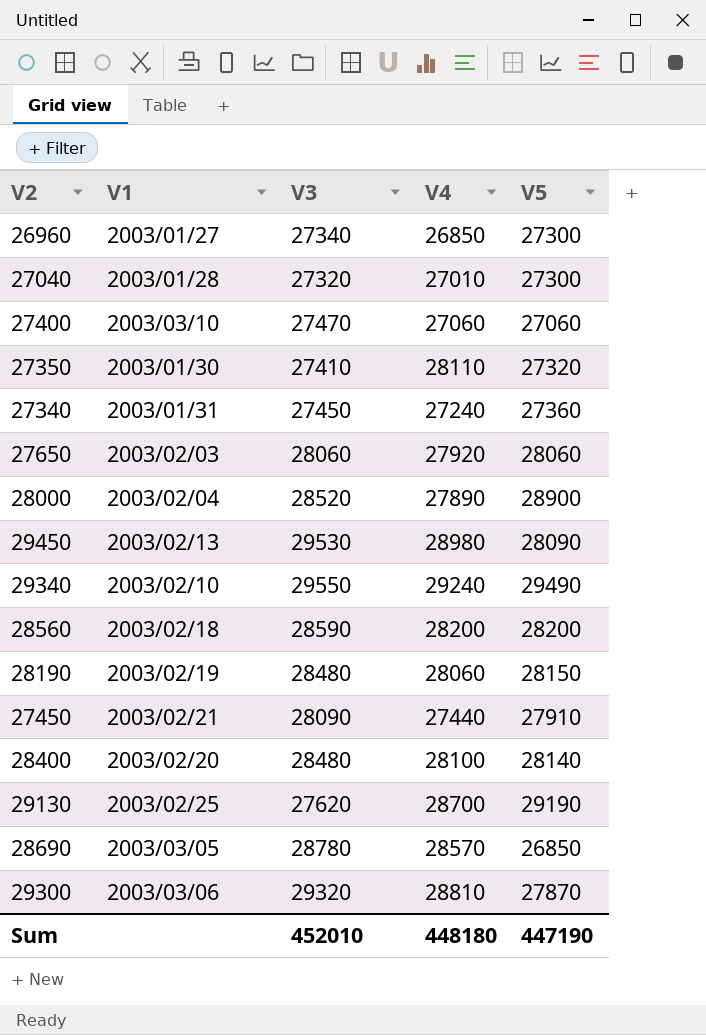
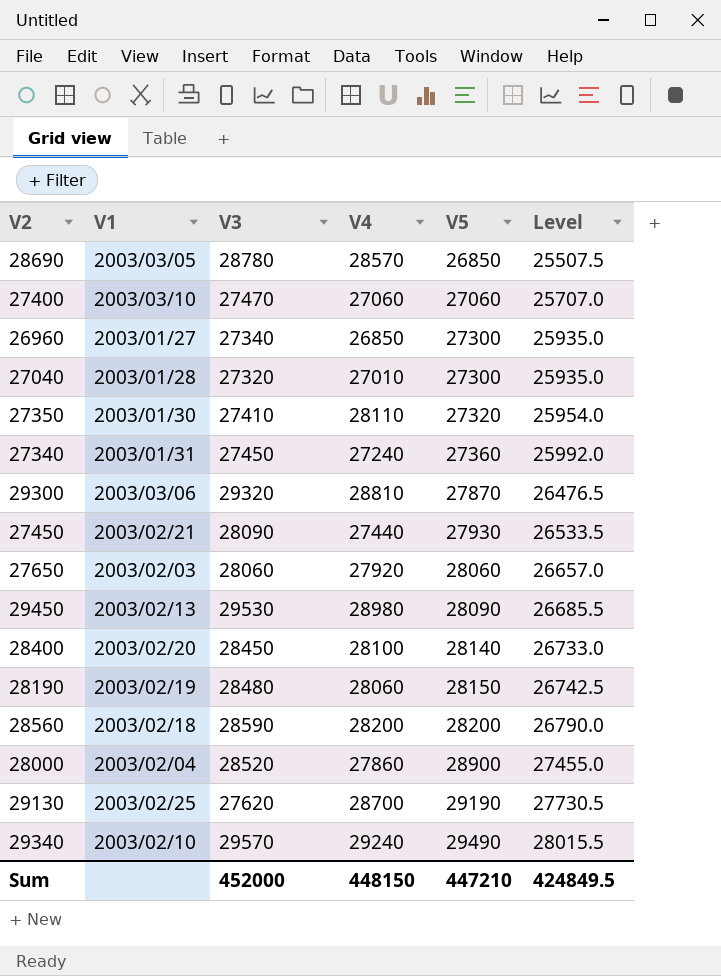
row order: none -> V5 ascending
column Level | formula: none -> [V5] * 0.95
27450 | V5: 27910 -> 27930
28400 | V3: 28480 -> 28450
28000 | V4: 27890 -> 27860
29340 | V3: 29550 -> 29570
Sum | V3: 452010 -> 452000
Sum | V4: 448180 -> 448150
Sum | V5: 447190 -> 447210

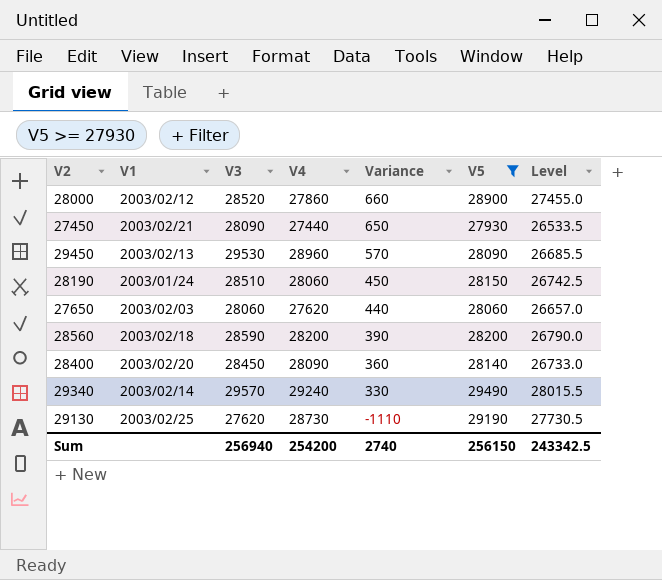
filter: none -> V5 >= 27930
row order: V5 ascending -> Variance descending
column Variance | formula: none -> [V3] - [V4]
28000 | V1: 2003/02/04 -> 2003/02/12
29450 | V4: 28980 -> 28960
28190 | V1: 2003/02/19 -> 2003/01/24
28190 | V3: 28480 -> 28510
27650 | V4: 27920 -> 27620
28400 | V4: 28100 -> 28090
29340 | V1: 2003/02/10 -> 2003/02/14
29130 | V4: 28700 -> 28730
Sum | V3: 452000 -> 256940
Sum | V4: 448150 -> 254200
Sum | V5: 447210 -> 256150
Sum | Level: 424849.5 -> 243342.5

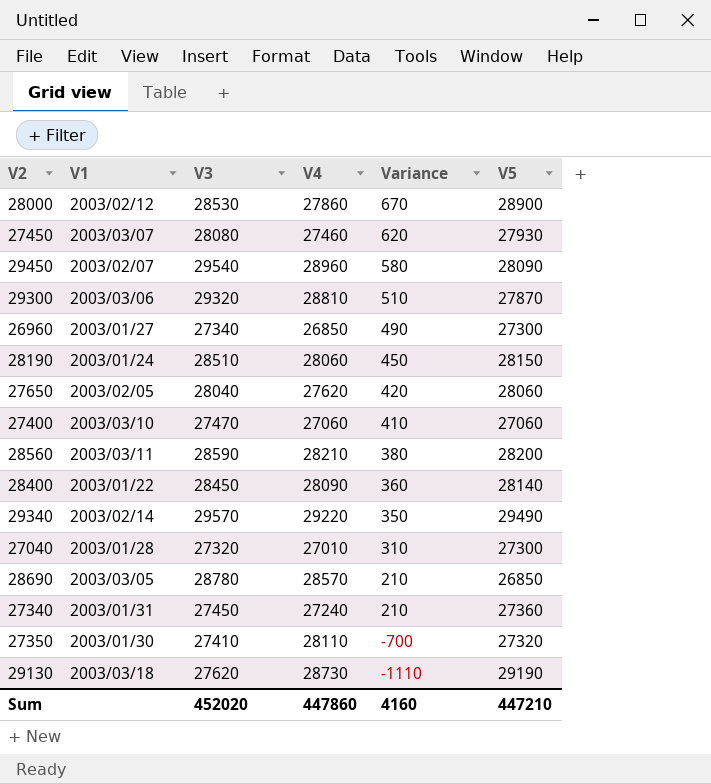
filter: V5 >= 27930 -> none
column Level | formula: [V5] * 0.95 -> none
28000 | V3: 28520 -> 28530
28000 | Variance: 660 -> 670
27450 | V1: 2003/02/21 -> 2003/03/07
27450 | V3: 28090 -> 28080
27450 | V4: 27440 -> 27460
27450 | Variance: 650 -> 620
29450 | V1: 2003/02/13 -> 2003/02/07
29450 | V3: 29530 -> 29540
29450 | Variance: 570 -> 580
27650 | V1: 2003/02/03 -> 2003/02/05
27650 | V3: 28060 -> 28040
27650 | Variance: 440 -> 420
28560 | V1: 2003/02/18 -> 2003/03/11
28560 | V4: 28200 -> 28210
28560 | Variance: 390 -> 380
28400 | V1: 2003/02/20 -> 2003/01/22
29340 | V4: 29240 -> 29220
29340 | Variance: 330 -> 350
29130 | V1: 2003/02/25 -> 2003/03/18
Sum | V3: 256940 -> 452020
Sum | V4: 254200 -> 447860
Sum | Variance: 2740 -> 4160
Sum | V5: 256150 -> 447210

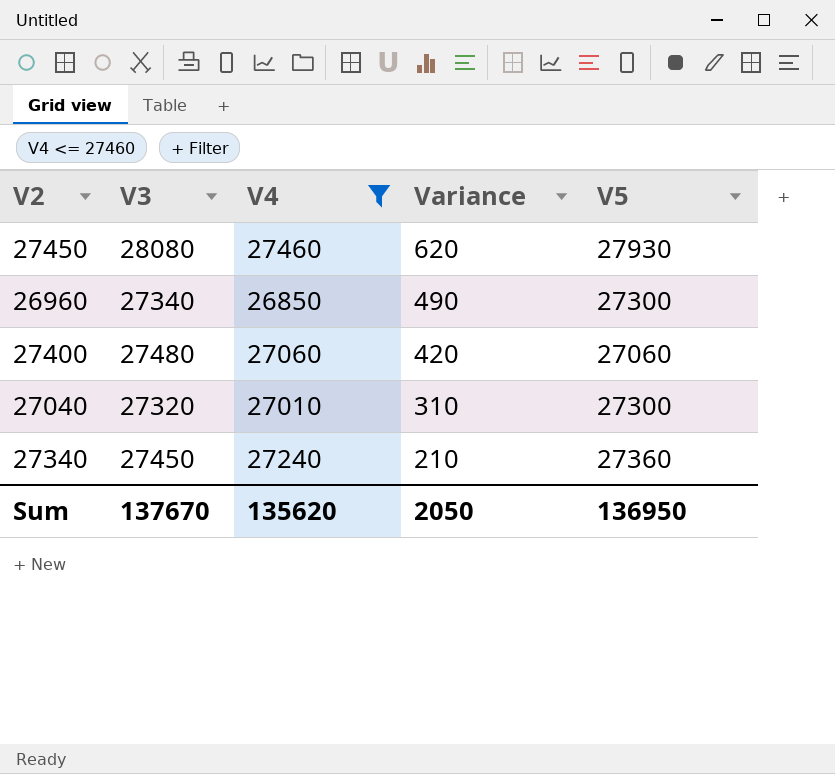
filter: none -> V4 <= 27460
column V1 | position: 2 -> none
27400 | V3: 27470 -> 27480
27400 | Variance: 410 -> 420
Sum | V3: 452020 -> 137670
Sum | V4: 447860 -> 135620
Sum | Variance: 4160 -> 2050
Sum | V5: 447210 -> 136950

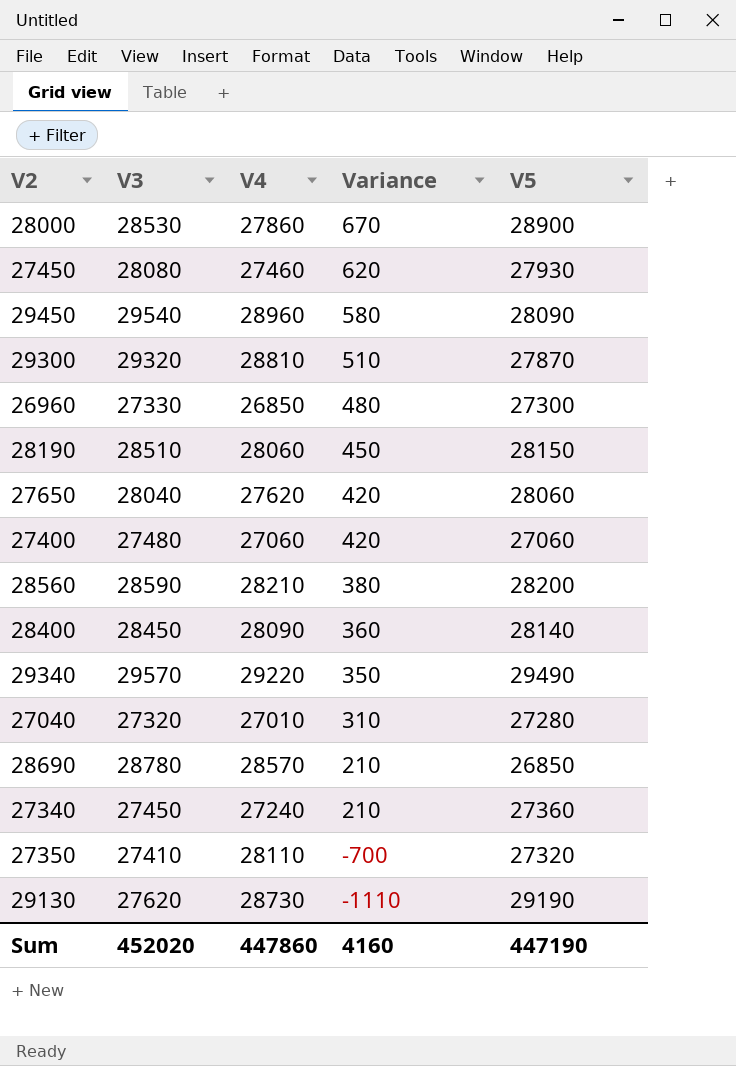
filter: V4 <= 27460 -> none
26960 | V3: 27340 -> 27330
26960 | Variance: 490 -> 480
27040 | V5: 27300 -> 27280
Sum | V3: 137670 -> 452020
Sum | V4: 135620 -> 447860
Sum | Variance: 2050 -> 4160
Sum | V5: 136950 -> 447190

